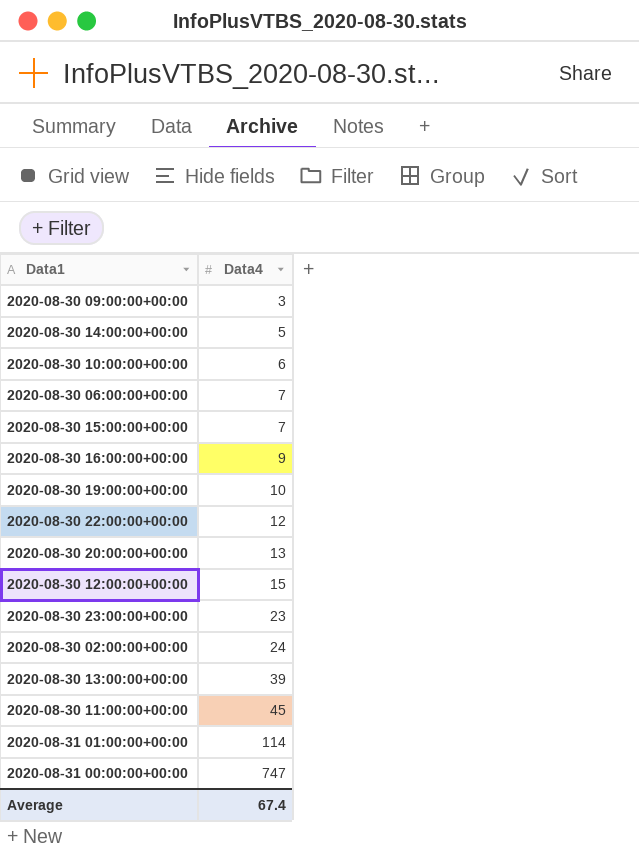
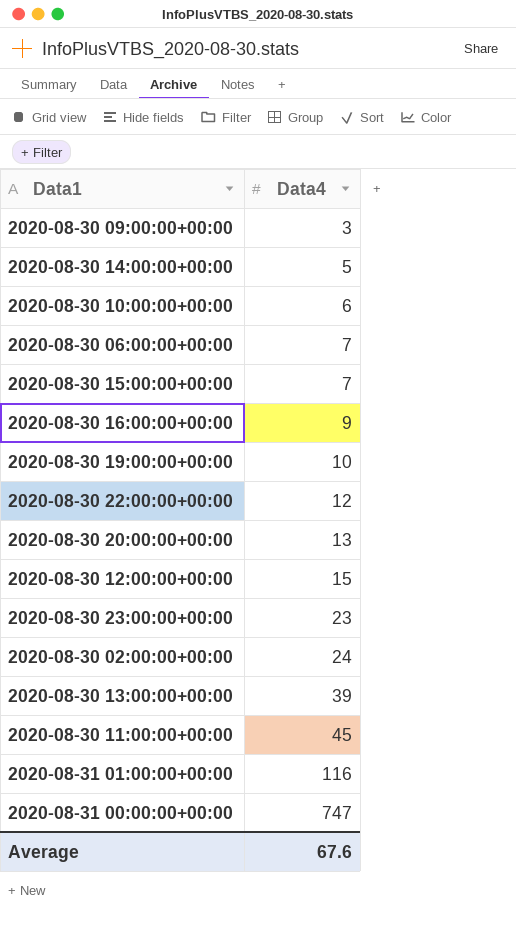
2020-08-31 01:00:00+00:00 | Data4: 114 -> 116
Average | Data4: 67.4 -> 67.6

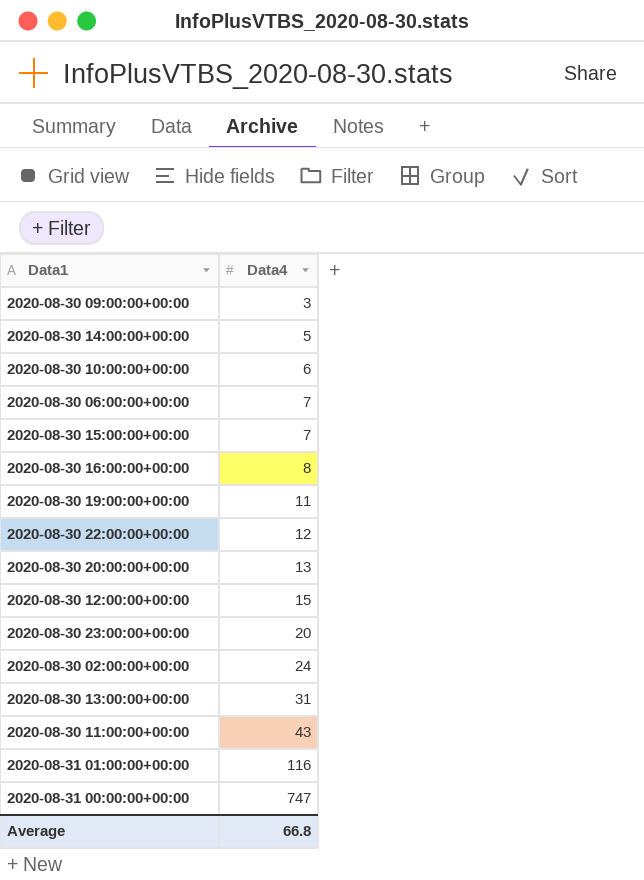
2020-08-30 16:00:00+00:00 | Data4: 9 -> 8
2020-08-30 19:00:00+00:00 | Data4: 10 -> 11
2020-08-30 23:00:00+00:00 | Data4: 23 -> 20
2020-08-30 13:00:00+00:00 | Data4: 39 -> 31
2020-08-30 11:00:00+00:00 | Data4: 45 -> 43
Average | Data4: 67.6 -> 66.8

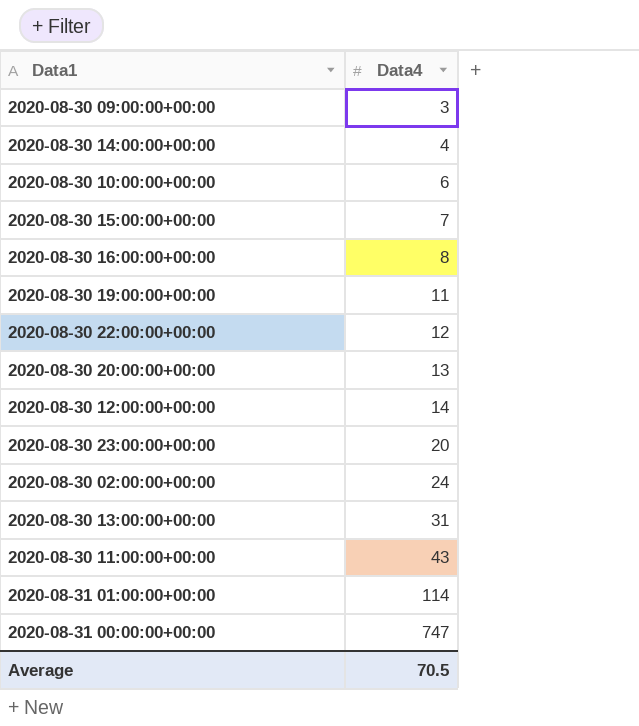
row 2020-08-30 06:00:00+00:00: 7 -> none
2020-08-30 14:00:00+00:00 | Data4: 5 -> 4
2020-08-30 12:00:00+00:00 | Data4: 15 -> 14
2020-08-31 01:00:00+00:00 | Data4: 116 -> 114
Average | Data4: 66.8 -> 70.5

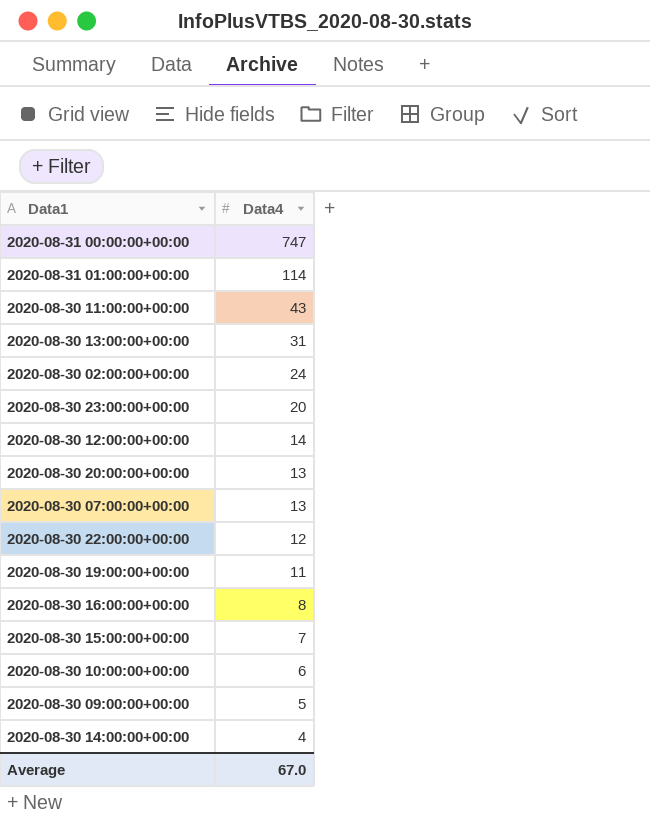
row order: Data4 ascending -> Data4 descending
row 2020-08-30 07:00:00+00:00: none -> 13
2020-08-30 09:00:00+00:00 | Data4: 3 -> 5
Average | Data4: 70.5 -> 67.0

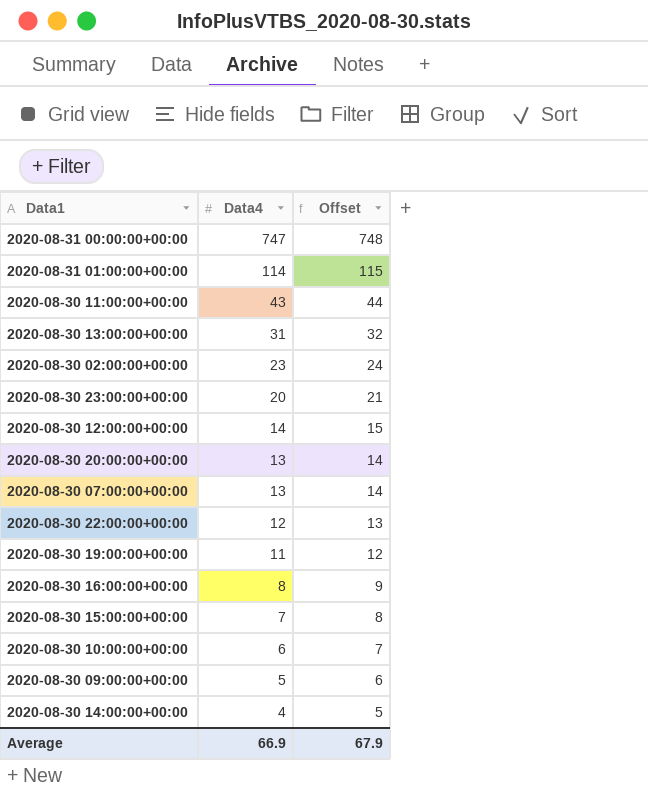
column Offset | formula: none -> [Data4] + 1
2020-08-30 02:00:00+00:00 | Data4: 24 -> 23
Average | Data4: 67.0 -> 66.9

